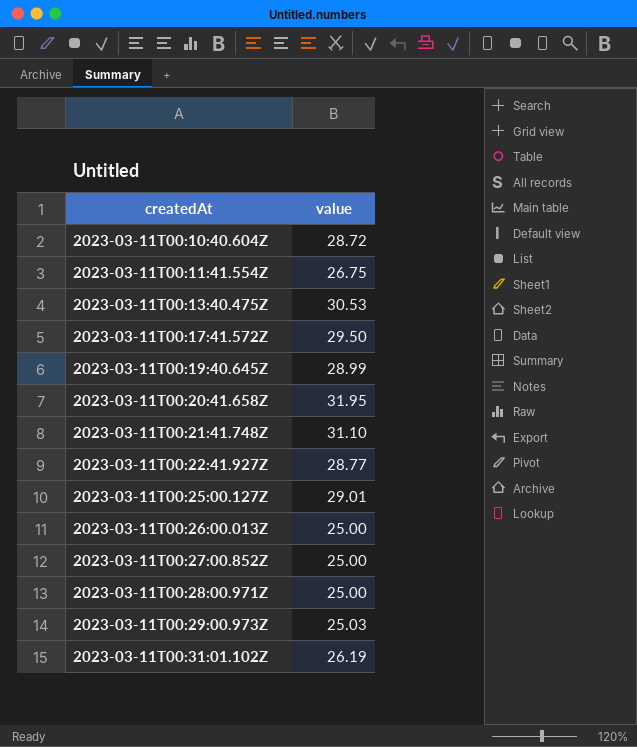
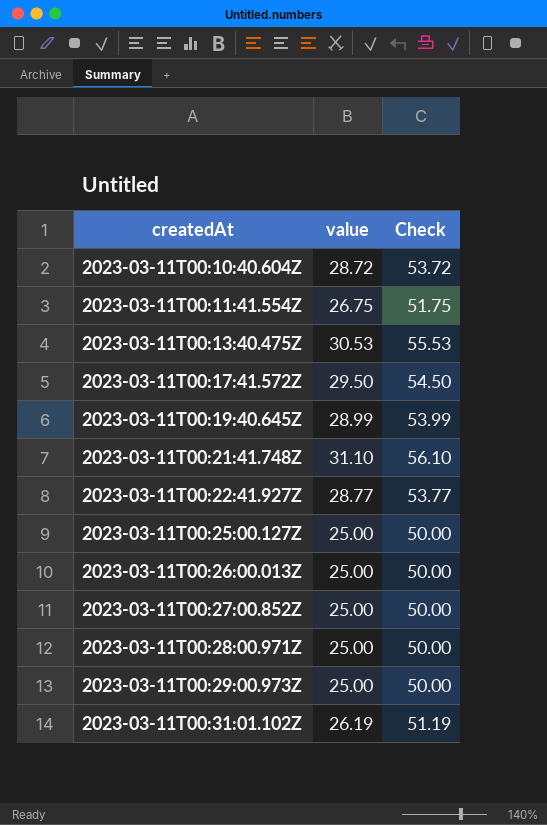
column Check | formula: none -> [value] + 25
row 2023-03-11T00:20:41.658Z: 31.95 -> none
2023-03-11T00:25:00.127Z | value: 29.01 -> 25.00
2023-03-11T00:29:00.973Z | value: 25.03 -> 25.00

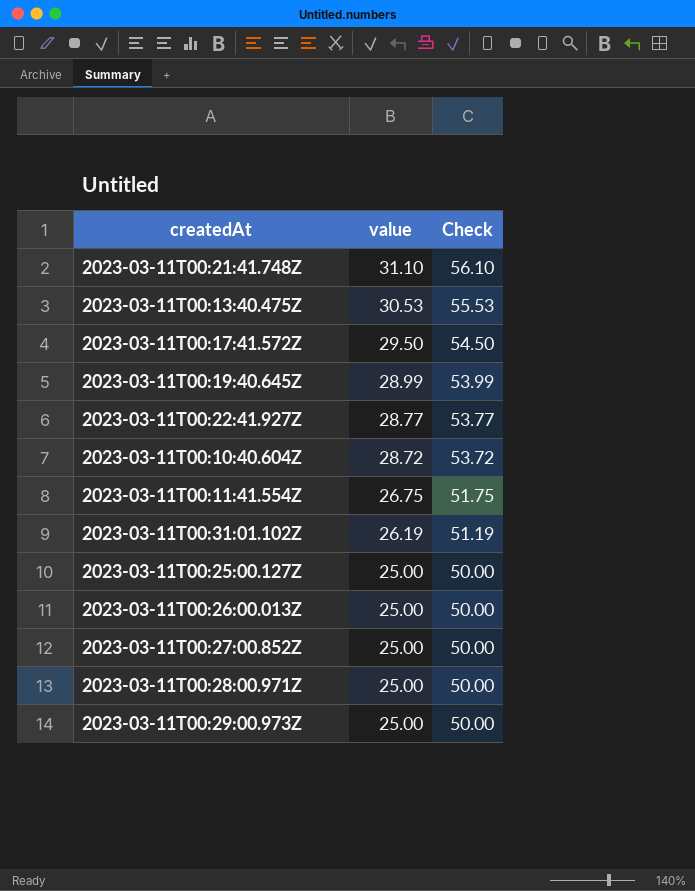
row order: createdAt ascending -> value descending

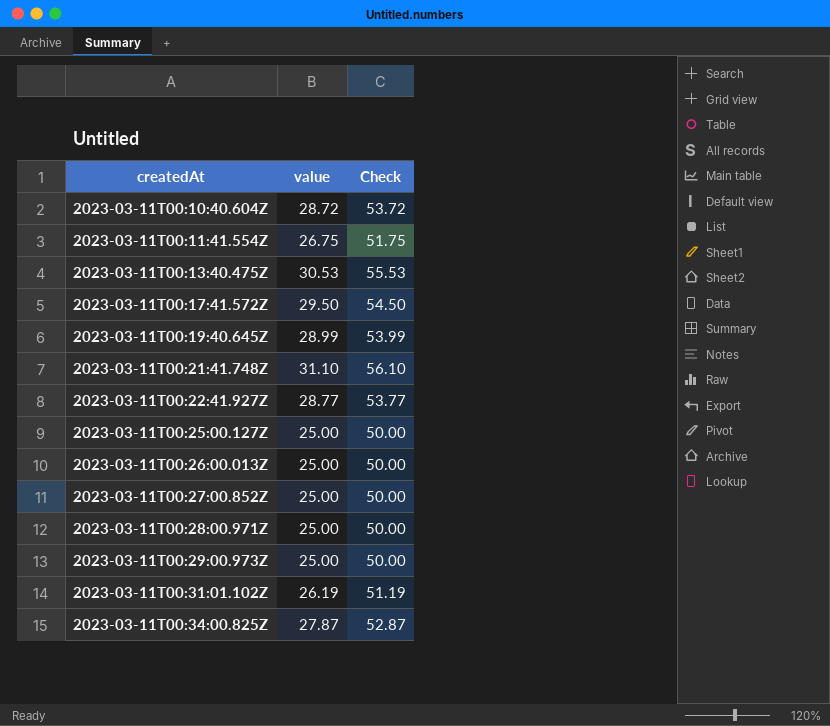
row order: value descending -> createdAt ascending
row 2023-03-11T00:34:00.825Z: none -> 27.87 | 52.87

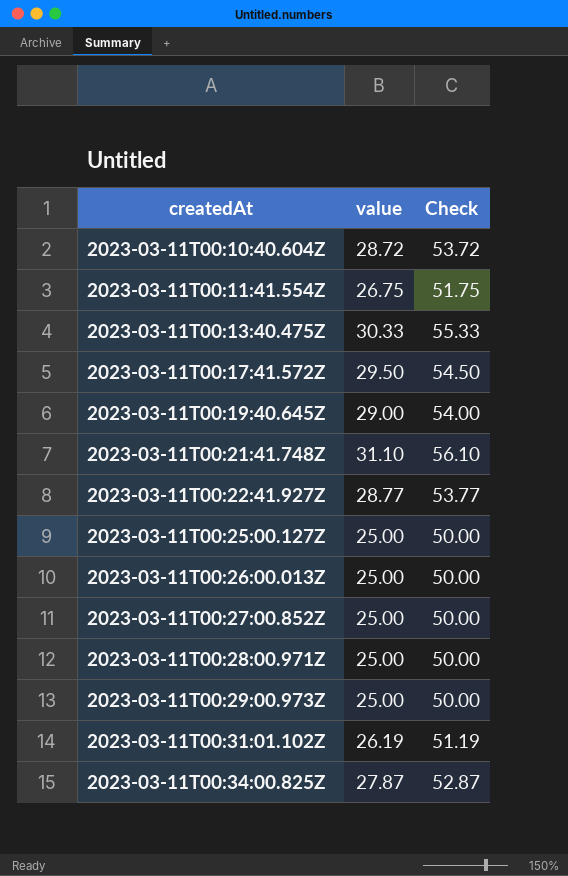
2023-03-11T00:13:40.475Z | value: 30.53 -> 30.33
2023-03-11T00:13:40.475Z | Check: 55.53 -> 55.33
2023-03-11T00:19:40.645Z | value: 28.99 -> 29.00
2023-03-11T00:19:40.645Z | Check: 53.99 -> 54.00

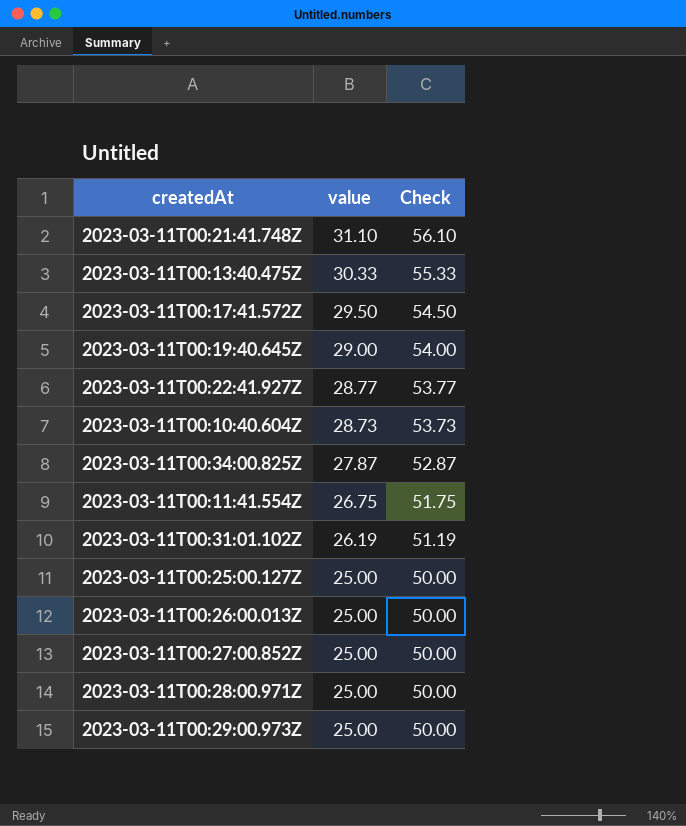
row order: createdAt ascending -> value descending
2023-03-11T00:10:40.604Z | value: 28.72 -> 28.73
2023-03-11T00:10:40.604Z | Check: 53.72 -> 53.73

